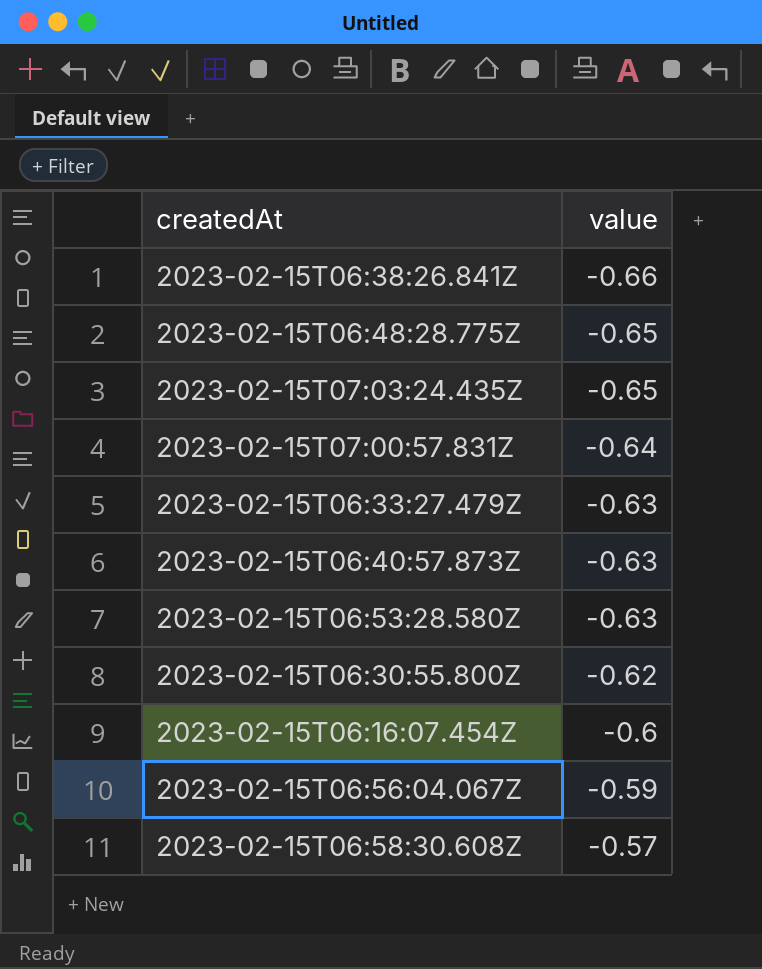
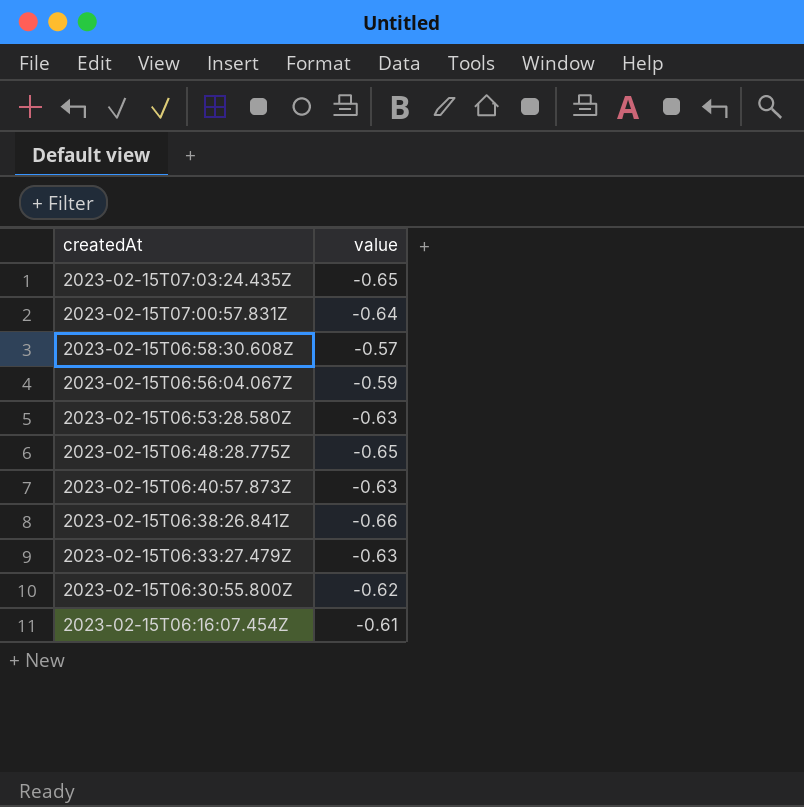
row order: value ascending -> createdAt descending
2023-02-15T06:16:07.454Z | value: -0.6 -> -0.61

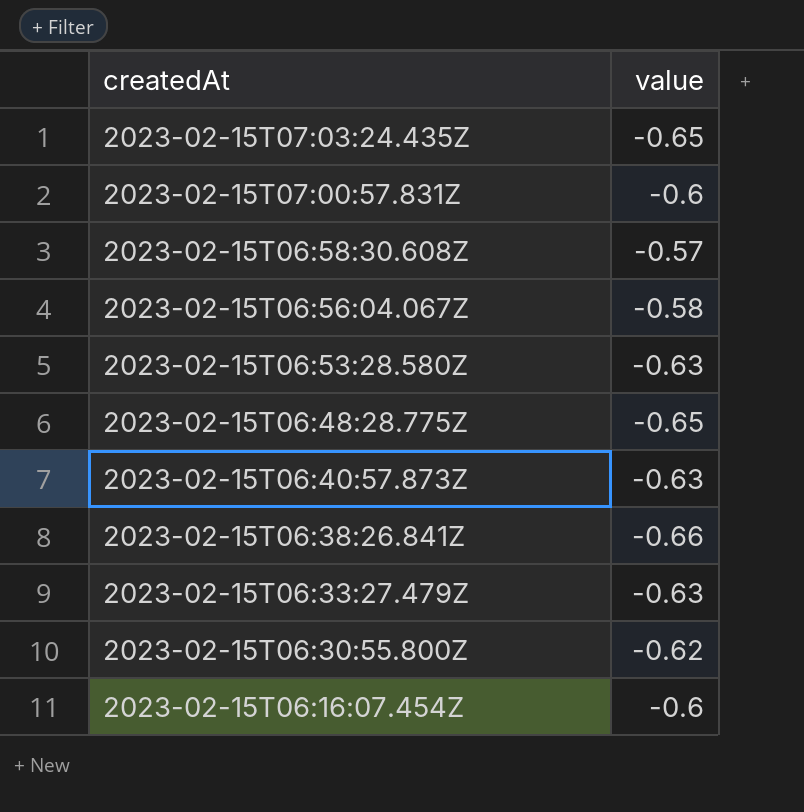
2023-02-15T07:00:57.831Z | value: -0.64 -> -0.6
2023-02-15T06:56:04.067Z | value: -0.59 -> -0.58
2023-02-15T06:16:07.454Z | value: -0.61 -> -0.6

